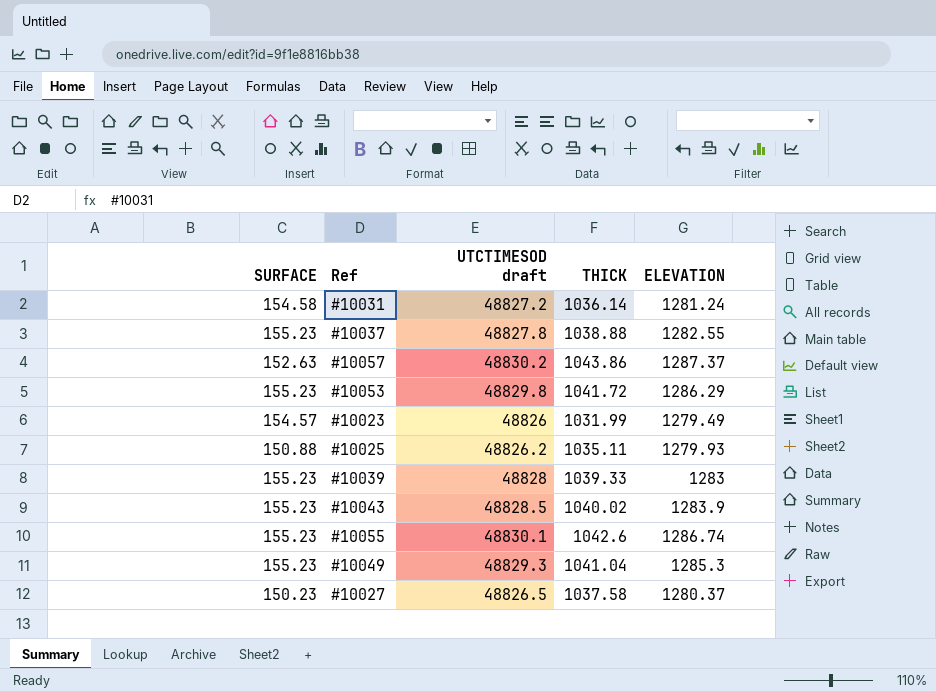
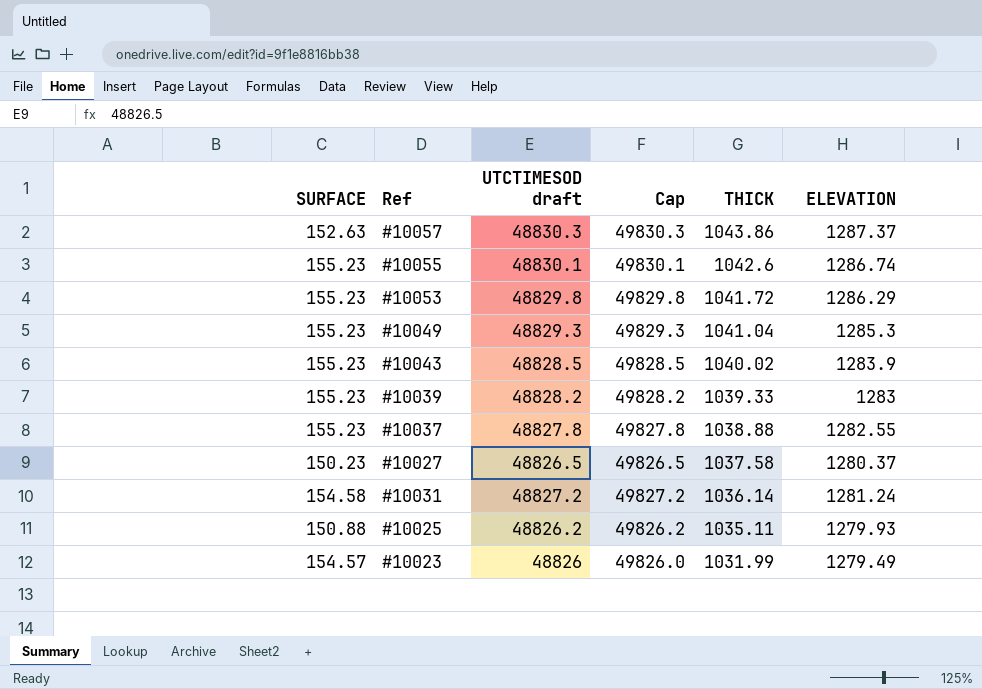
row order: none -> THICK descending
column Cap | formula: none -> [UTCTIMESOD draft] + 1000
#10057 | UTCTIMESOD draft: 48830.2 -> 48830.3
#10039 | UTCTIMESOD draft: 48828 -> 48828.2

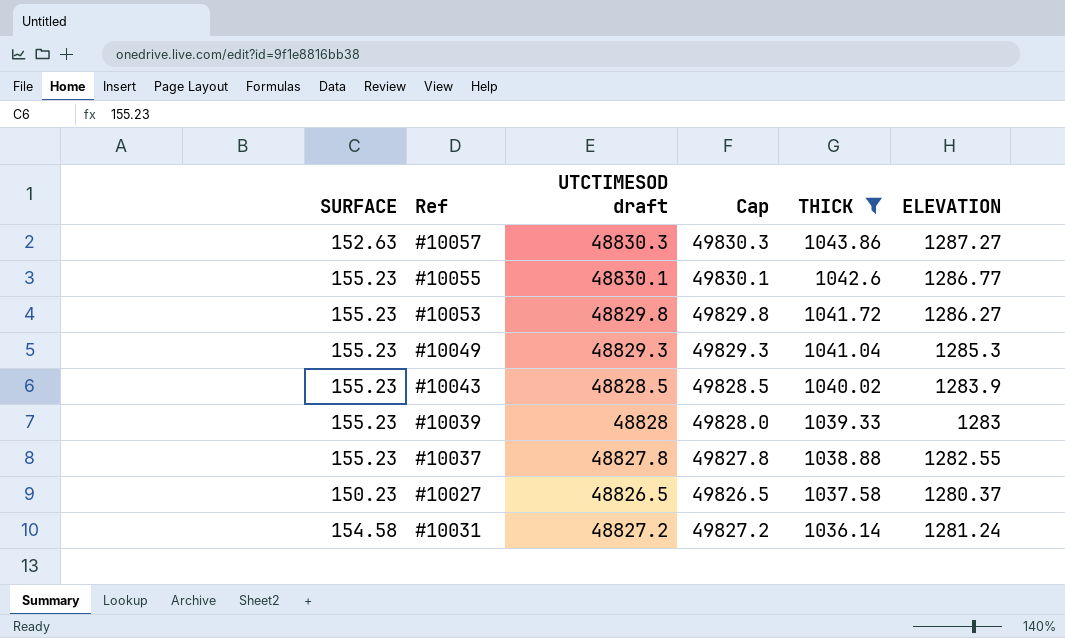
filter: none -> THICK >= 1036.14
#10057 | ELEVATION: 1287.37 -> 1287.27
#10055 | ELEVATION: 1286.74 -> 1286.77
#10053 | ELEVATION: 1286.29 -> 1286.27
#10039 | UTCTIMESOD draft: 48828.2 -> 48828
#10039 | Cap: 49828.2 -> 49828.0

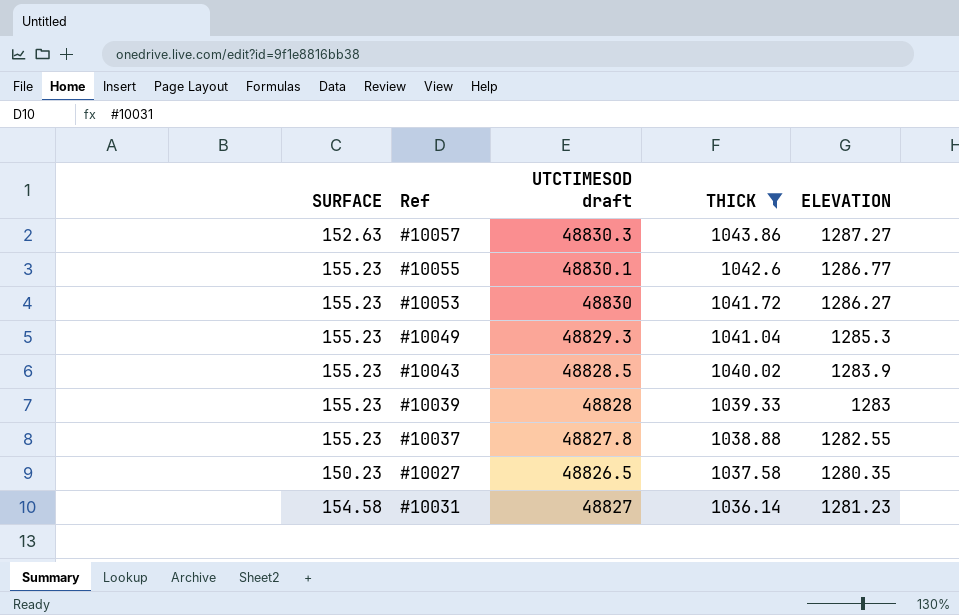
column Cap | formula: [UTCTIMESOD draft] + 1000 -> none
#10053 | UTCTIMESOD draft: 48829.8 -> 48830
#10027 | ELEVATION: 1280.37 -> 1280.35
#10031 | UTCTIMESOD draft: 48827.2 -> 48827
#10031 | ELEVATION: 1281.24 -> 1281.23

